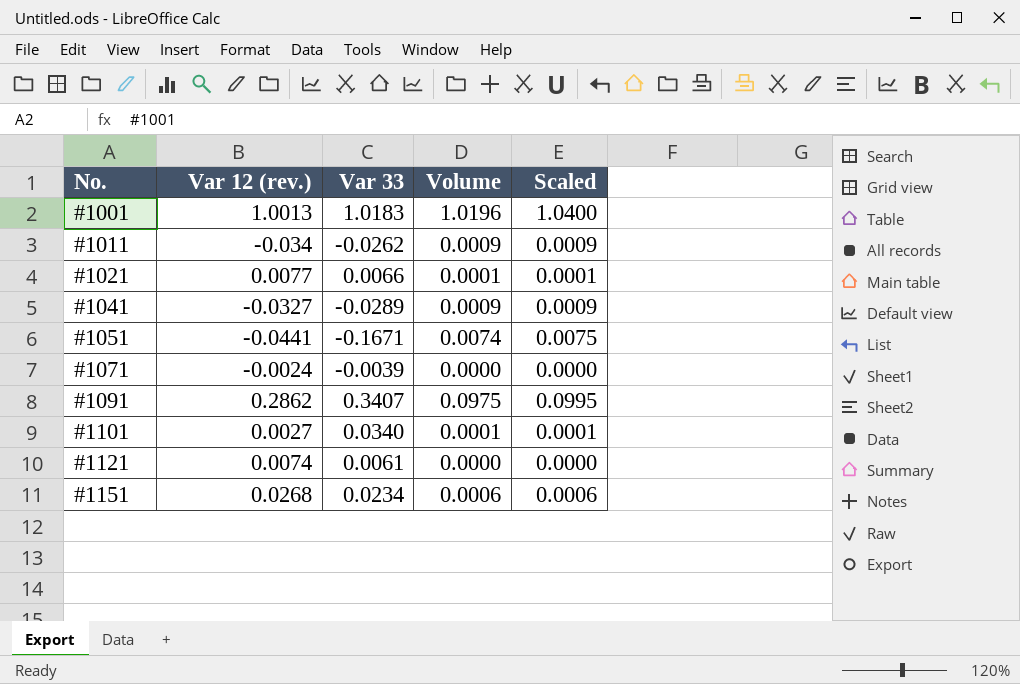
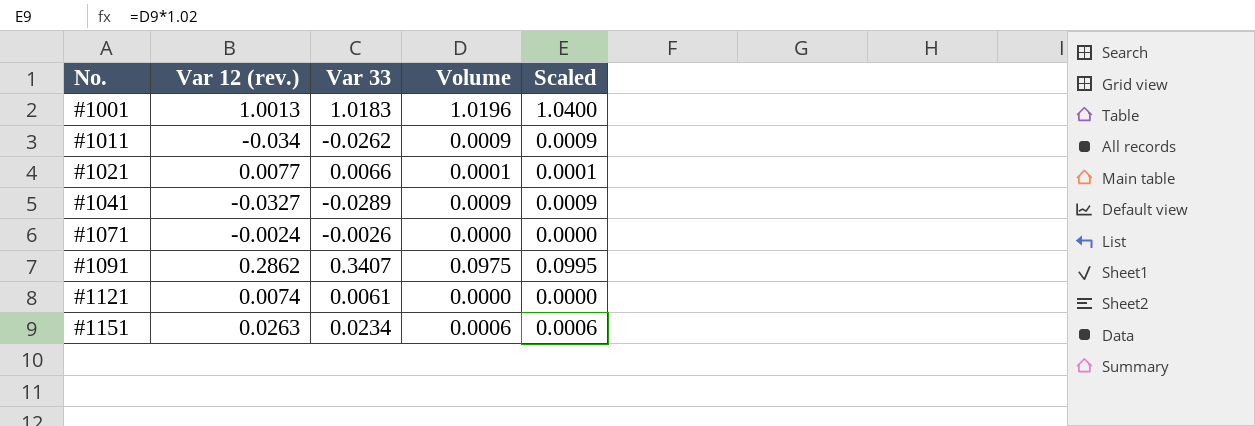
row #1051: -0.0441 | -0.1671 | 0.0074 | 0.0075 -> none
row #1101: 0.0027 | 0.0340 | 0.0001 | 0.0001 -> none
#1071 | Var 33: -0.0039 -> -0.0026
#1151 | Var 12 (rev.): 0.0268 -> 0.0263

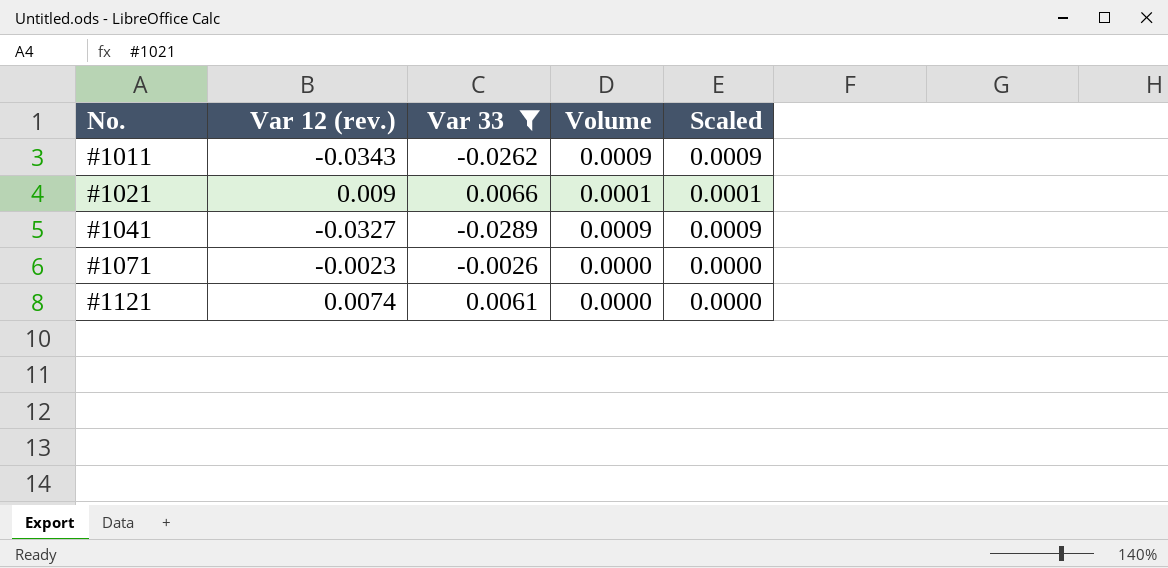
filter: none -> Var 33 <= 0.0066
#1011 | Var 12 (rev.): -0.034 -> -0.0343
#1021 | Var 12 (rev.): 0.0077 -> 0.009
#1071 | Var 12 (rev.): -0.0024 -> -0.0023

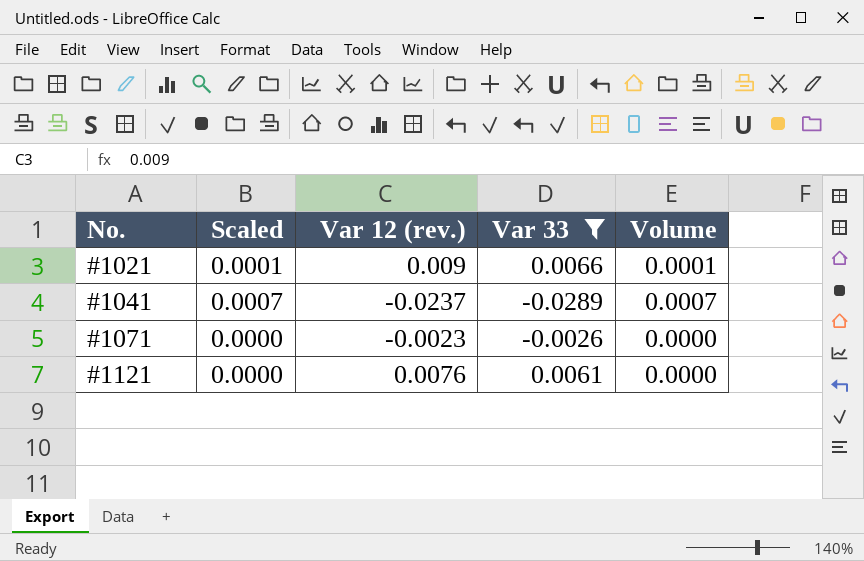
column Scaled | position: 5 -> 2
row #1011: -0.0343 | -0.0262 | 0.0009 | 0.0009 -> none
#1041 | Scaled: 0.0009 -> 0.0007
#1041 | Var 12 (rev.): -0.0327 -> -0.0237
#1041 | Volume: 0.0009 -> 0.0007
#1121 | Var 12 (rev.): 0.0074 -> 0.0076

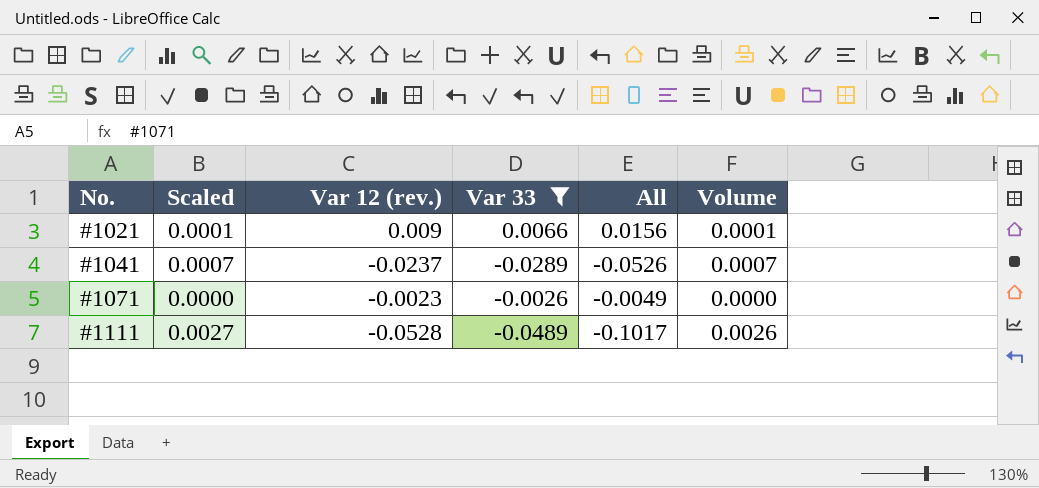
column All | formula: none -> [Var 12 (rev.)] + [Var 33]
row #1121: 0.0000 | 0.0076 | 0.0061 | 0.0000 -> none
row #1111: none -> 0.0027 | -0.0528 | -0.0489 | -0.1017 | 0.0026

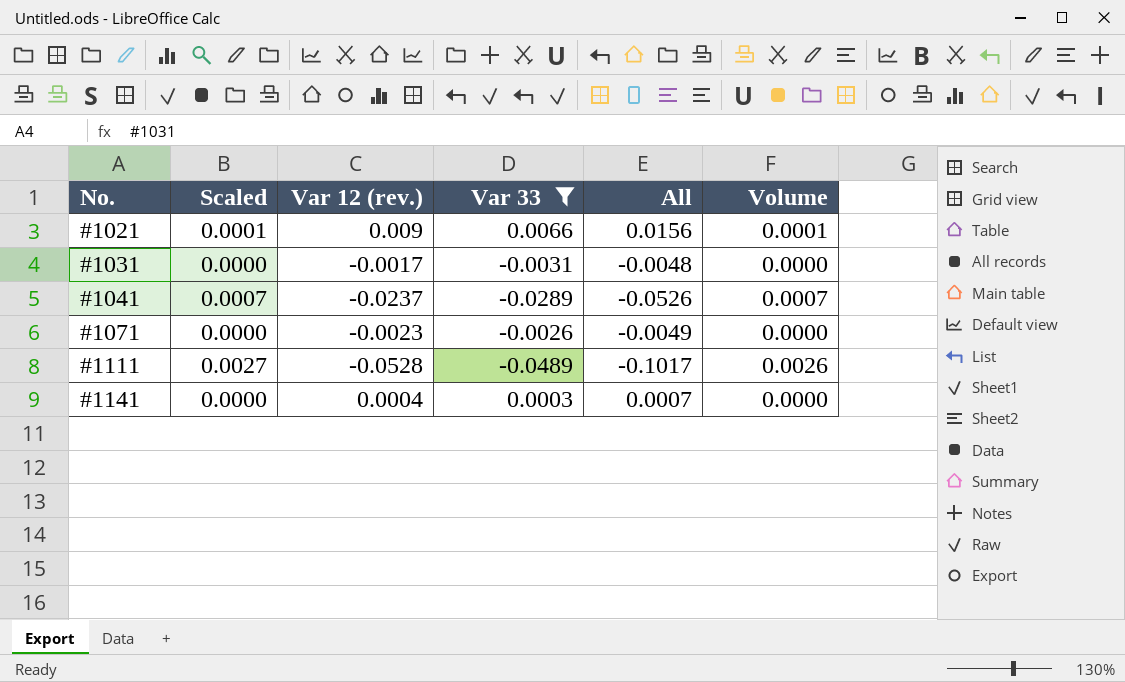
row #1031: none -> 0.0000 | -0.0017 | -0.0031 | -0.0048 | 0.0000
row #1141: none -> 0.0000 | 0.0004 | 0.0003 | 0.0007 | 0.0000

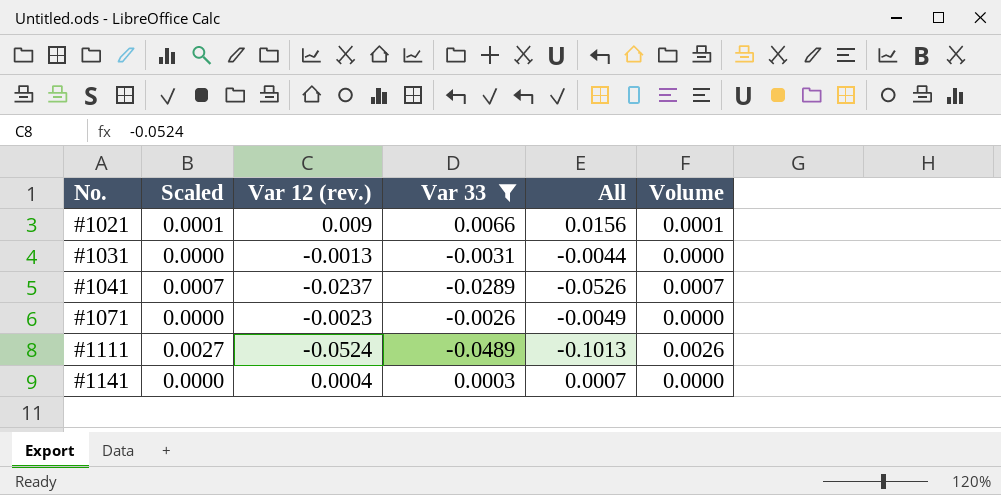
#1031 | Var 12 (rev.): -0.0017 -> -0.0013
#1031 | All: -0.0048 -> -0.0044
#1111 | Var 12 (rev.): -0.0528 -> -0.0524
#1111 | All: -0.1017 -> -0.1013

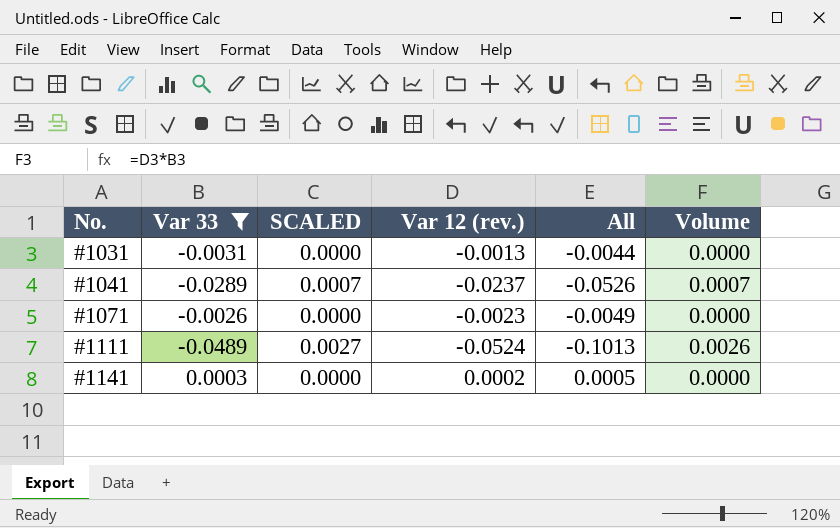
column Var 33 | position: 4 -> 2
column name: Scaled -> SCALED
row #1021: 0.0001 | 0.009 | 0.0066 | 0.0156 | 0.0001 -> none
#1141 | Var 12 (rev.): 0.0004 -> 0.0002
#1141 | All: 0.0007 -> 0.0005

